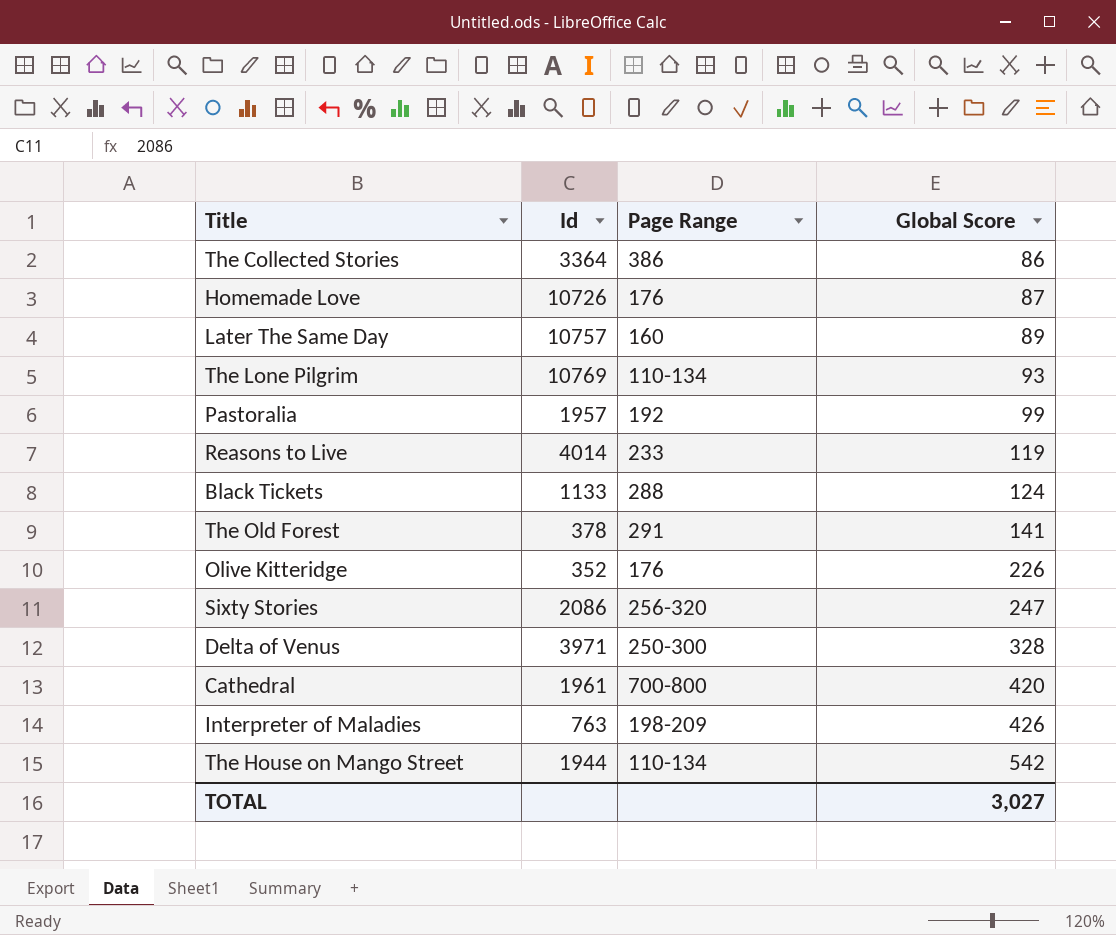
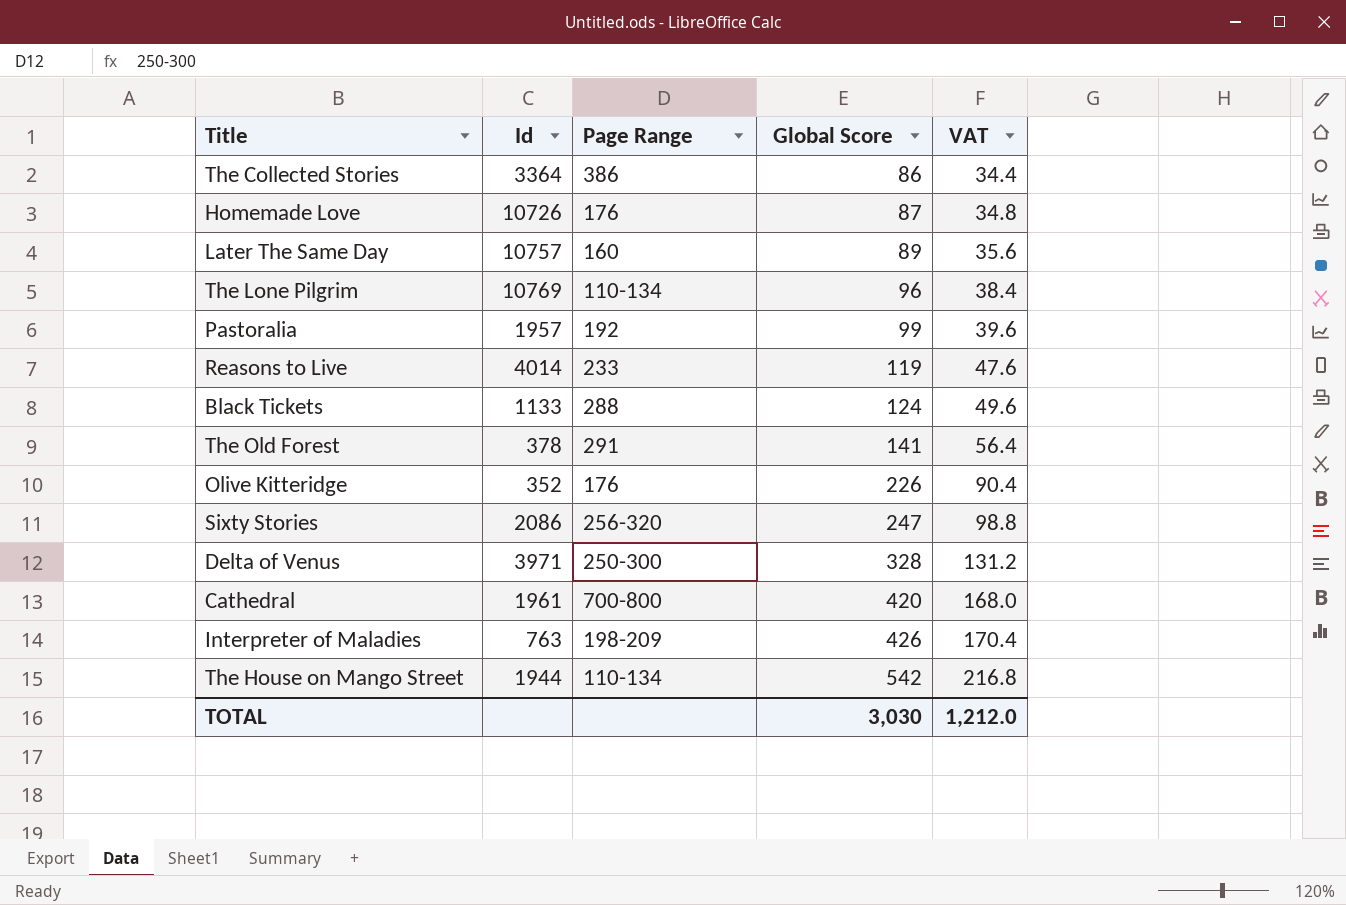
column VAT | formula: none -> [Global Score] * 0.4
The Lone Pilgrim | Global Score: 93 -> 96
TOTAL | Global Score: 3,027 -> 3,030

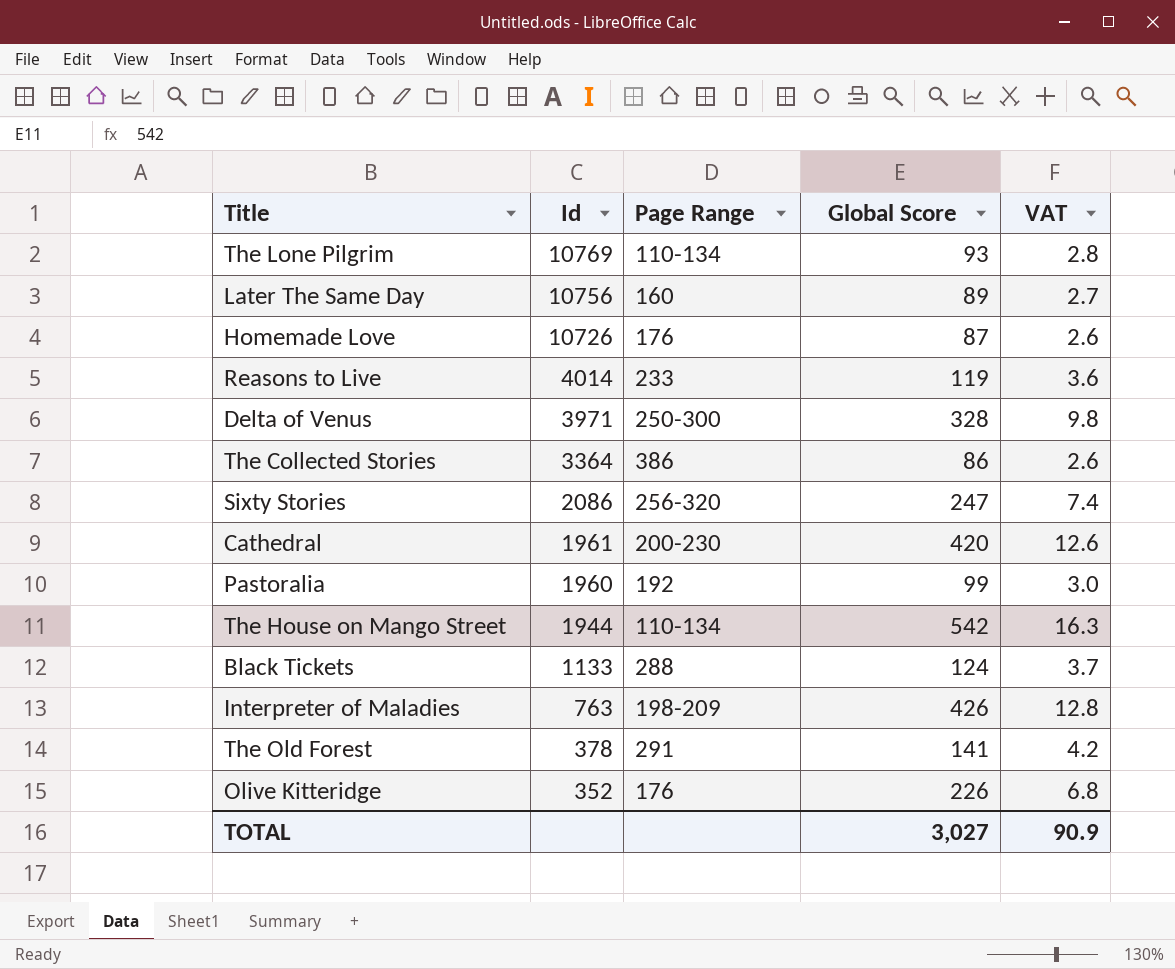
row order: Global Score ascending -> Id descending
column VAT | formula: [Global Score] * 0.4 -> [Global Score] * 0.03
The Lone Pilgrim | Global Score: 96 -> 93
Later The Same Day | Id: 10757 -> 10756
Cathedral | Page Range: 700-800 -> 200-230
Pastoralia | Id: 1957 -> 1960
TOTAL | Global Score: 3,030 -> 3,027
TOTAL | VAT: 1,212.0 -> 90.9

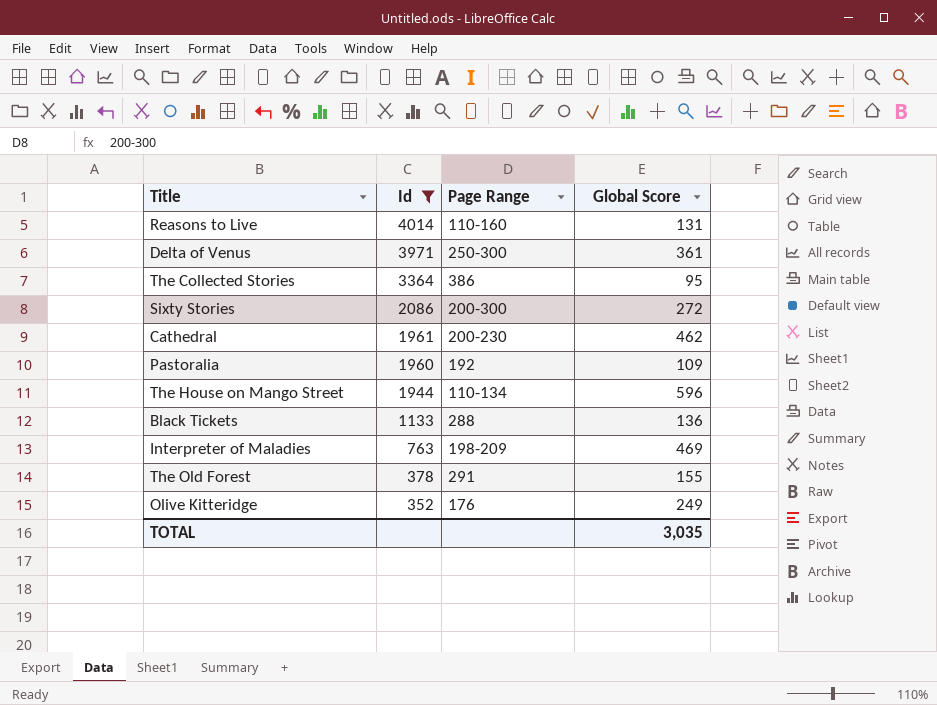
filter: none -> Id <= 4014
column VAT | formula: [Global Score] * 0.03 -> none
Reasons to Live | Page Range: 233 -> 110-160
Reasons to Live | Global Score: 119 -> 131
Delta of Venus | Global Score: 328 -> 361
The Collected Stories | Global Score: 86 -> 95
Sixty Stories | Page Range: 256-320 -> 200-300
Sixty Stories | Global Score: 247 -> 272
Cathedral | Global Score: 420 -> 462
Pastoralia | Global Score: 99 -> 109
The House on Mango Street | Global Score: 542 -> 596
Black Tickets | Global Score: 124 -> 136
Interpreter of Maladies | Global Score: 426 -> 469
The Old Forest | Global Score: 141 -> 155
Olive Kitteridge | Global Score: 226 -> 249
TOTAL | Global Score: 3,027 -> 3,035

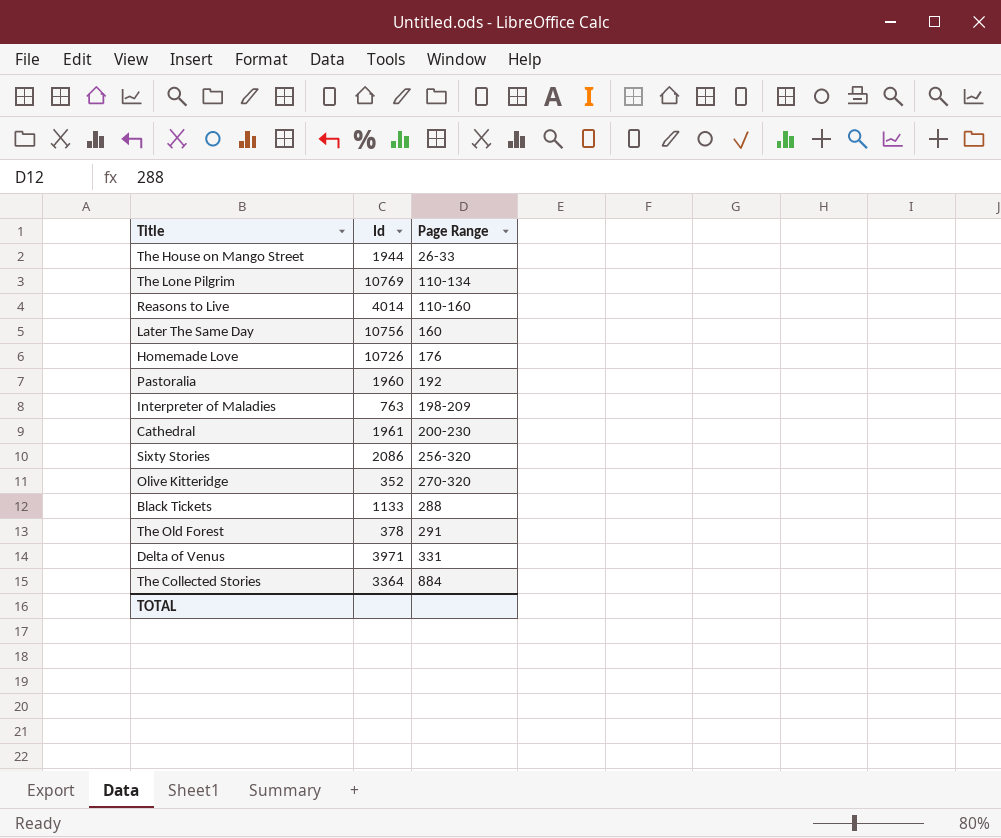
filter: Id <= 4014 -> none
row order: Id descending -> Page Range ascending
column Global Score | position: 4 -> none
The House on Mango Street | Page Range: 110-134 -> 26-33
Sixty Stories | Page Range: 200-300 -> 256-320
Olive Kitteridge | Page Range: 176 -> 270-320
Delta of Venus | Page Range: 250-300 -> 331
The Collected Stories | Page Range: 386 -> 884

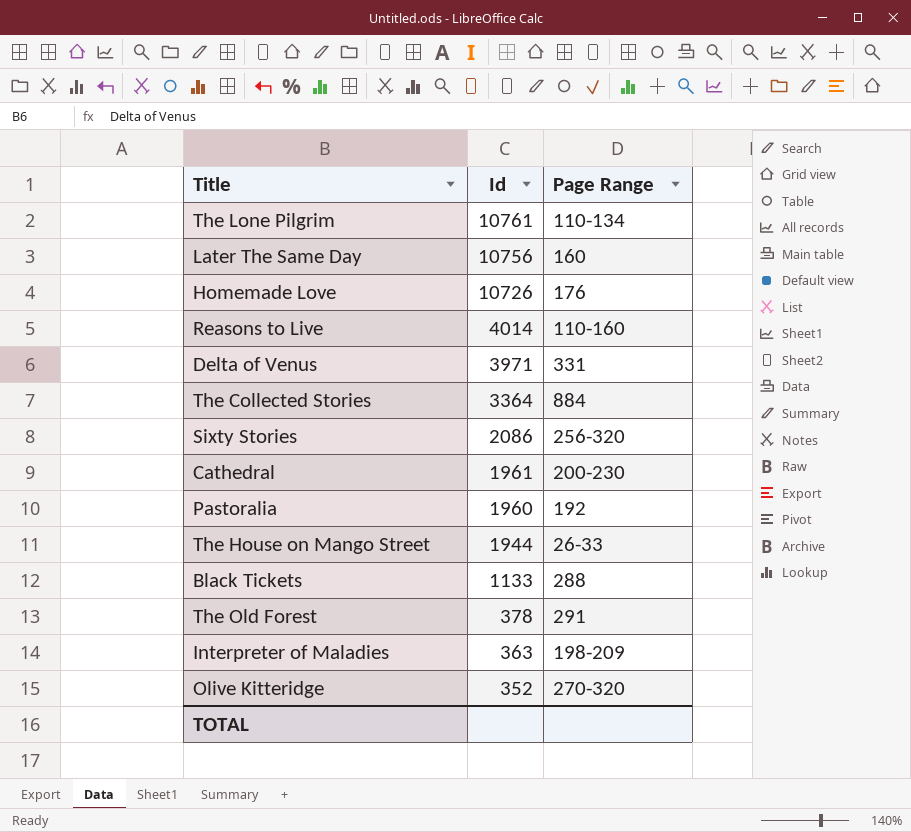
row order: Page Range ascending -> Id descending
The Lone Pilgrim | Id: 10769 -> 10761
Interpreter of Maladies | Id: 763 -> 363

